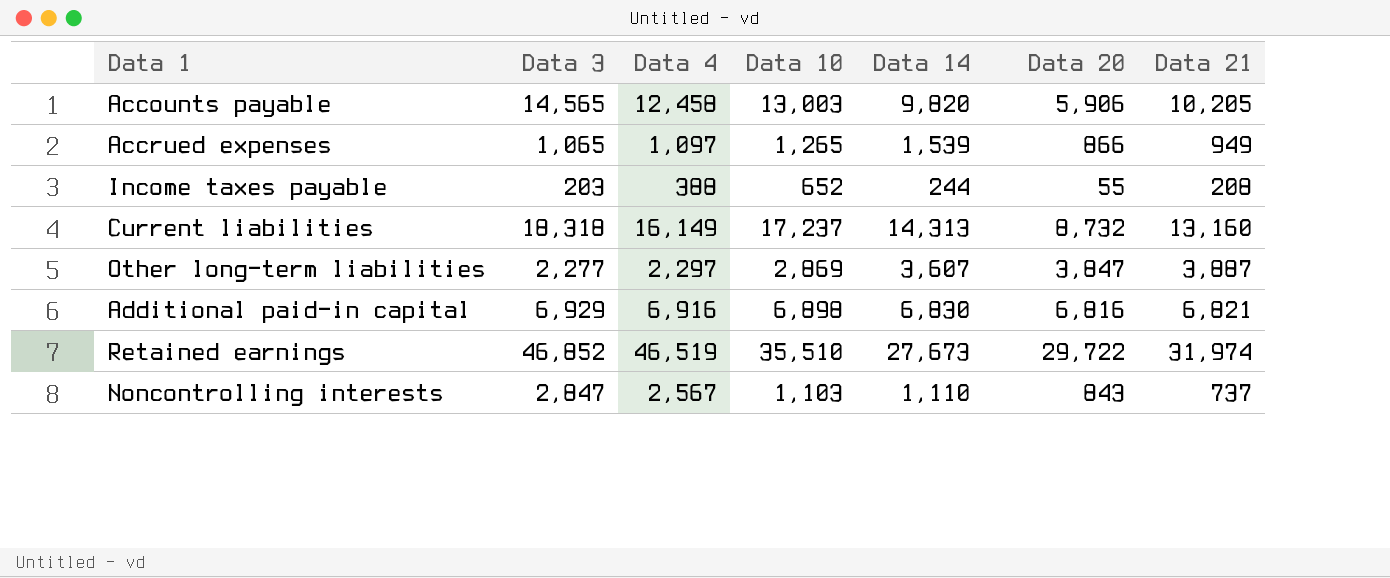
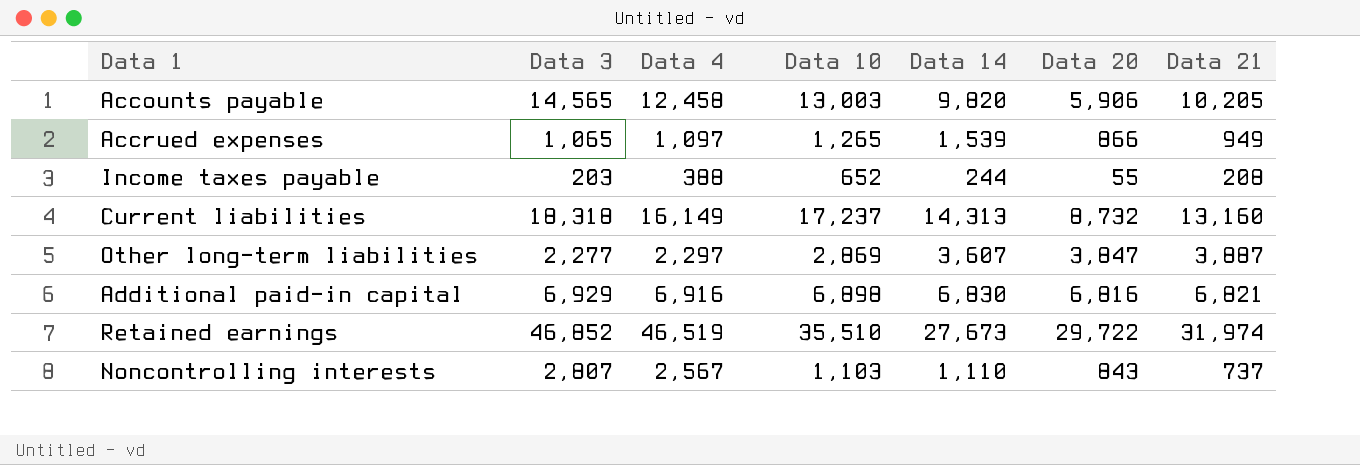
Noncontrolling interests | Data 3: 2,847 -> 2,807

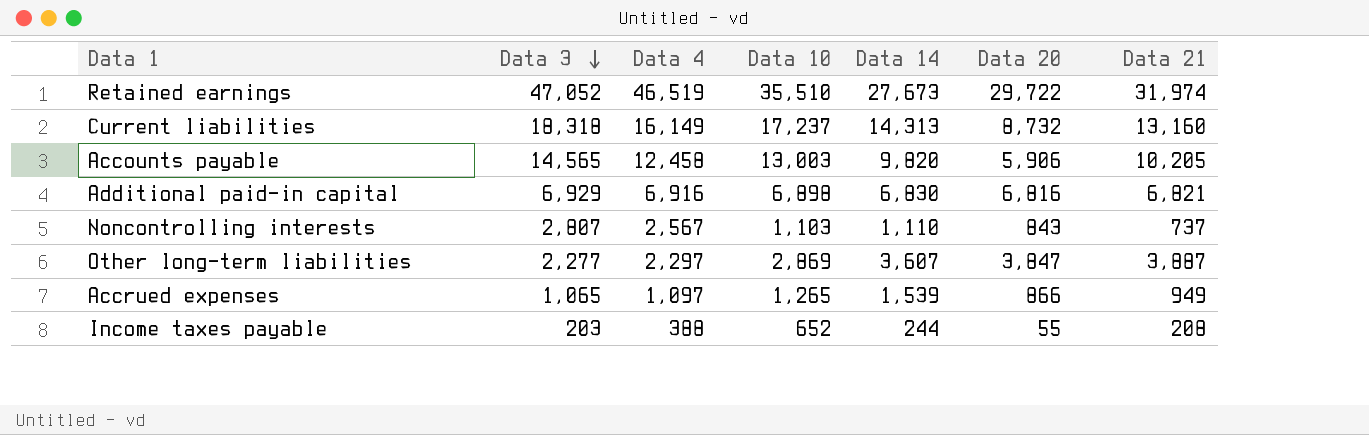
row order: none -> Data 3 descending
Retained earnings | Data 3: 46,852 -> 47,052

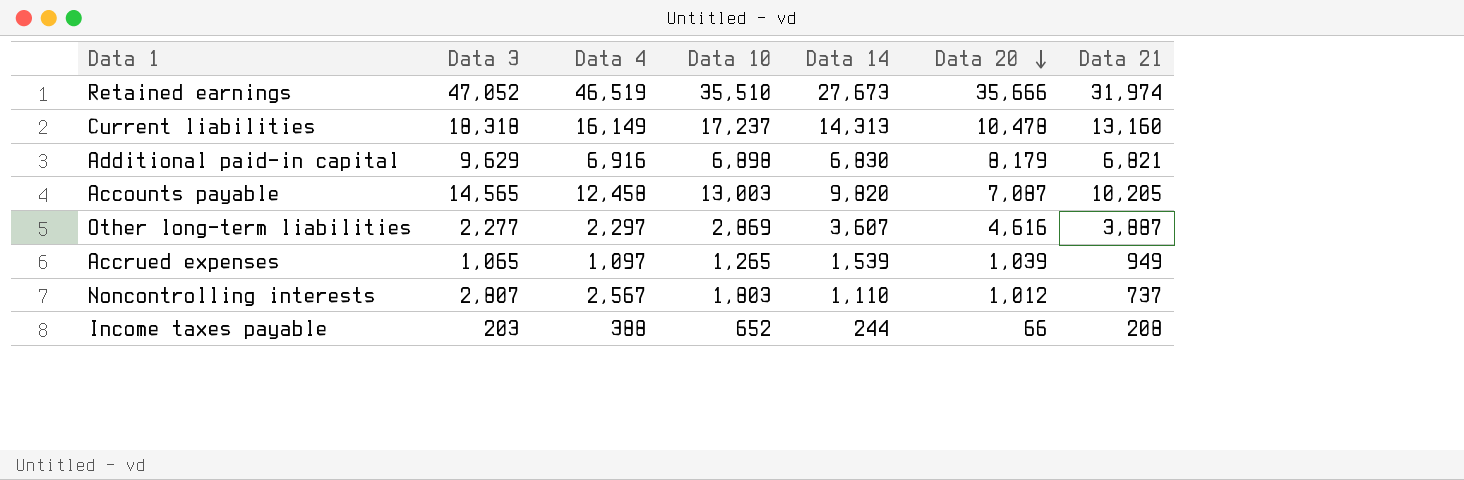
row order: Data 3 descending -> Data 20 descending
Retained earnings | Data 20: 29,722 -> 35,666
Current liabilities | Data 20: 8,732 -> 10,478
Additional paid-in capital | Data 3: 6,929 -> 9,629
Additional paid-in capital | Data 20: 6,816 -> 8,179
Accounts payable | Data 20: 5,906 -> 7,087
Other long-term liabilities | Data 20: 3,847 -> 4,616
Accrued expenses | Data 20: 866 -> 1,039
Noncontrolling interests | Data 10: 1,103 -> 1,803
Noncontrolling interests | Data 20: 843 -> 1,012
Income taxes payable | Data 20: 55 -> 66

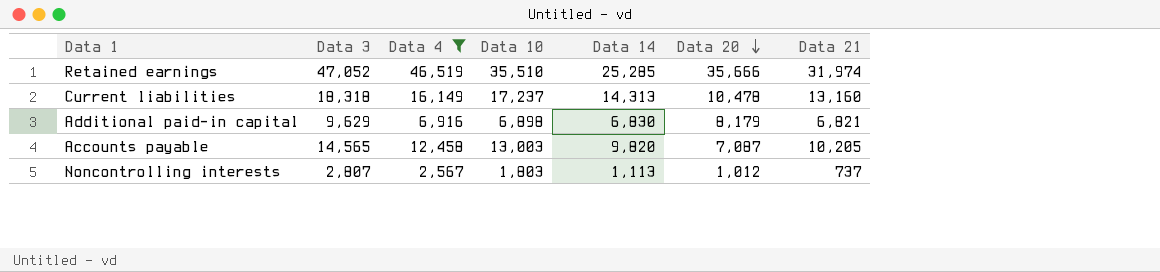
filter: none -> Data 4 >= 2,567
Retained earnings | Data 14: 27,673 -> 25,285
Noncontrolling interests | Data 14: 1,110 -> 1,113

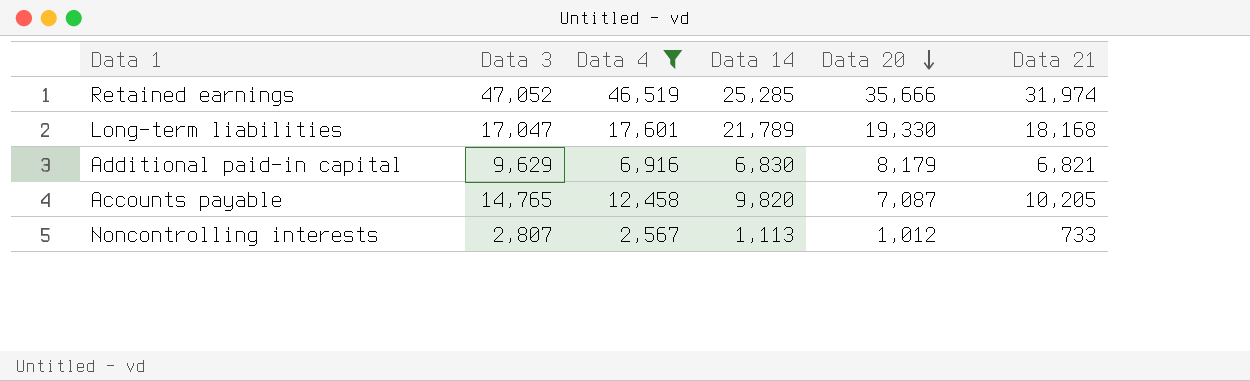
column Data 10 | position: 4 -> none
row Current liabilities: 18,318 | 16,149 | 17,237 | 14,313 | 10,478 | 13,160 -> none
row Long-term liabilities: none -> 17,047 | 17,601 | 21,789 | 19,330 | 18,168
Accounts payable | Data 3: 14,565 -> 14,765
Noncontrolling interests | Data 21: 737 -> 733

